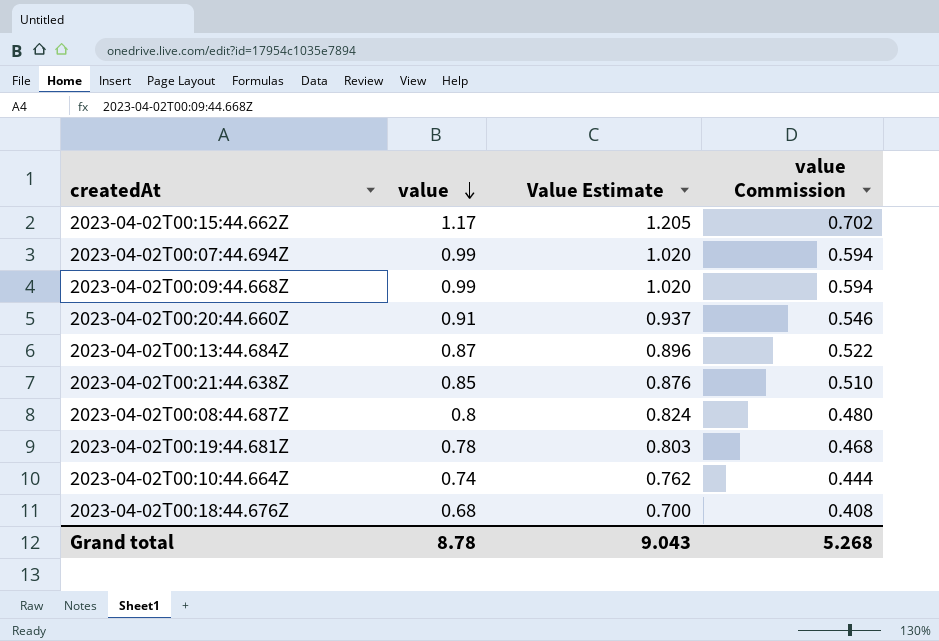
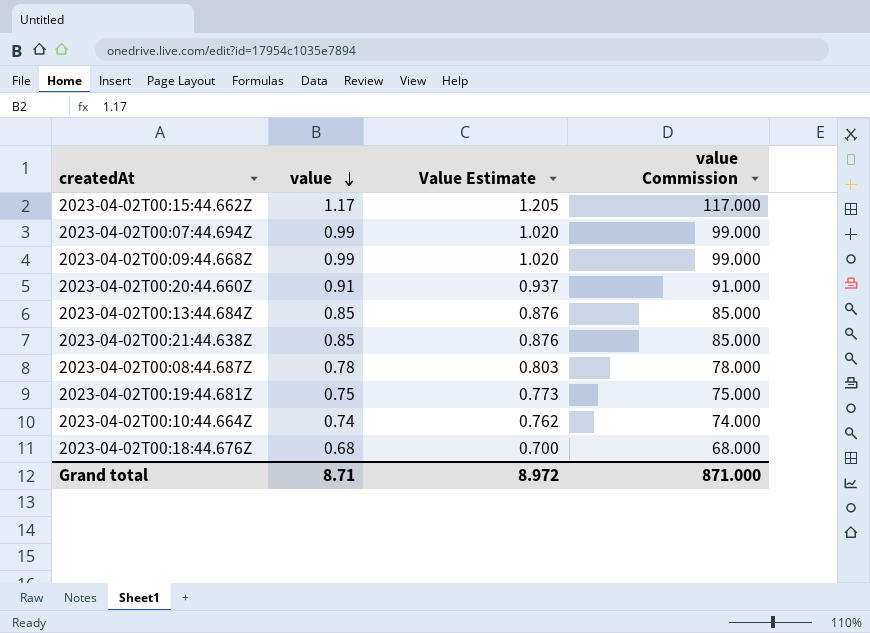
column value Commission | formula: [value] * 0.6 -> [value] * 100
2023-04-02T00:13:44.684Z | value: 0.87 -> 0.85
2023-04-02T00:13:44.684Z | Value Estimate: 0.896 -> 0.876
2023-04-02T00:08:44.687Z | value: 0.8 -> 0.78
2023-04-02T00:08:44.687Z | Value Estimate: 0.824 -> 0.803
2023-04-02T00:19:44.681Z | value: 0.78 -> 0.75
2023-04-02T00:19:44.681Z | Value Estimate: 0.803 -> 0.773
Grand total | value: 8.78 -> 8.71
Grand total | Value Estimate: 9.043 -> 8.972
Grand total | value Commission: 5.268 -> 871.000

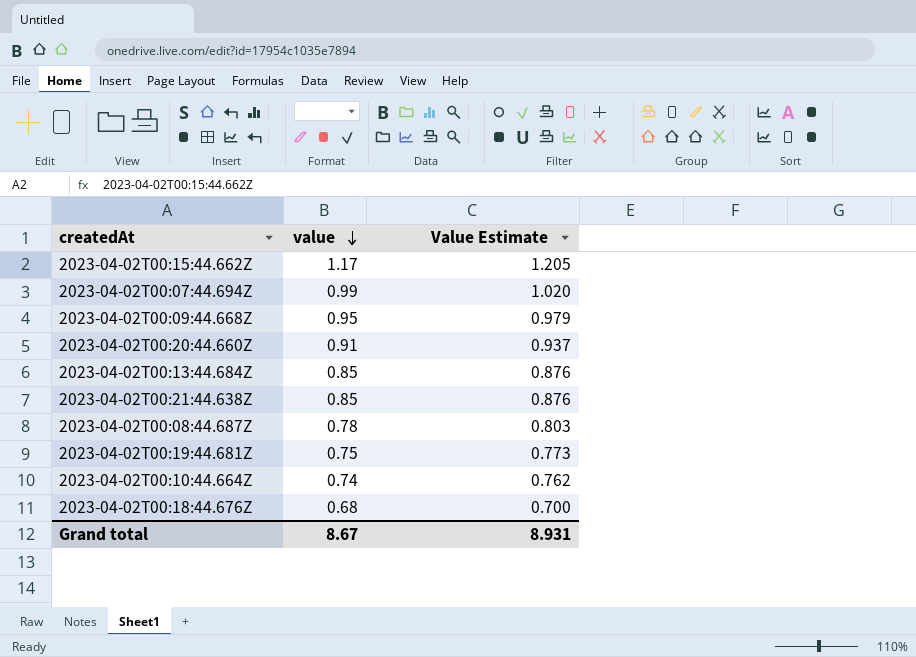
column value Commission | formula: [value] * 100 -> none
2023-04-02T00:09:44.668Z | value: 0.99 -> 0.95
2023-04-02T00:09:44.668Z | Value Estimate: 1.020 -> 0.979
Grand total | value: 8.71 -> 8.67
Grand total | Value Estimate: 8.972 -> 8.931

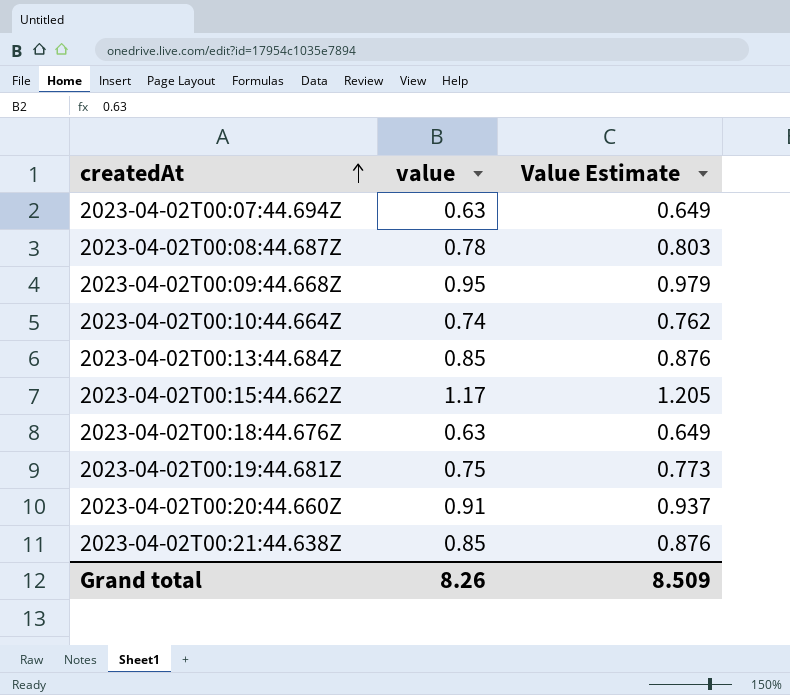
row order: value descending -> createdAt ascending
2023-04-02T00:07:44.694Z | value: 0.99 -> 0.63
2023-04-02T00:07:44.694Z | Value Estimate: 1.020 -> 0.649
2023-04-02T00:18:44.676Z | value: 0.68 -> 0.63
2023-04-02T00:18:44.676Z | Value Estimate: 0.700 -> 0.649
Grand total | value: 8.67 -> 8.26
Grand total | Value Estimate: 8.931 -> 8.509

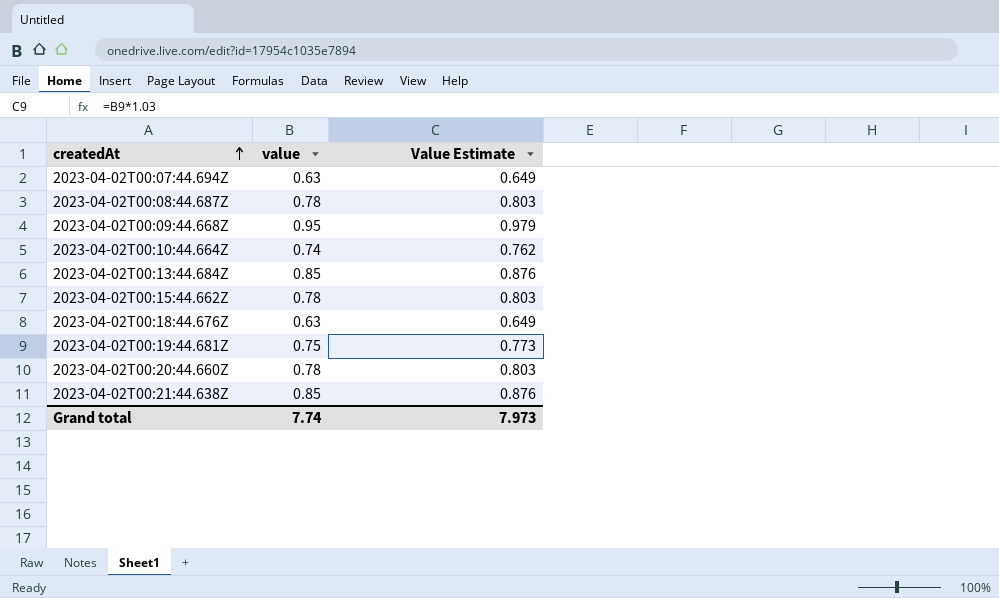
2023-04-02T00:15:44.662Z | value: 1.17 -> 0.78
2023-04-02T00:15:44.662Z | Value Estimate: 1.205 -> 0.803
2023-04-02T00:20:44.660Z | value: 0.91 -> 0.78
2023-04-02T00:20:44.660Z | Value Estimate: 0.937 -> 0.803
Grand total | value: 8.26 -> 7.74
Grand total | Value Estimate: 8.509 -> 7.973

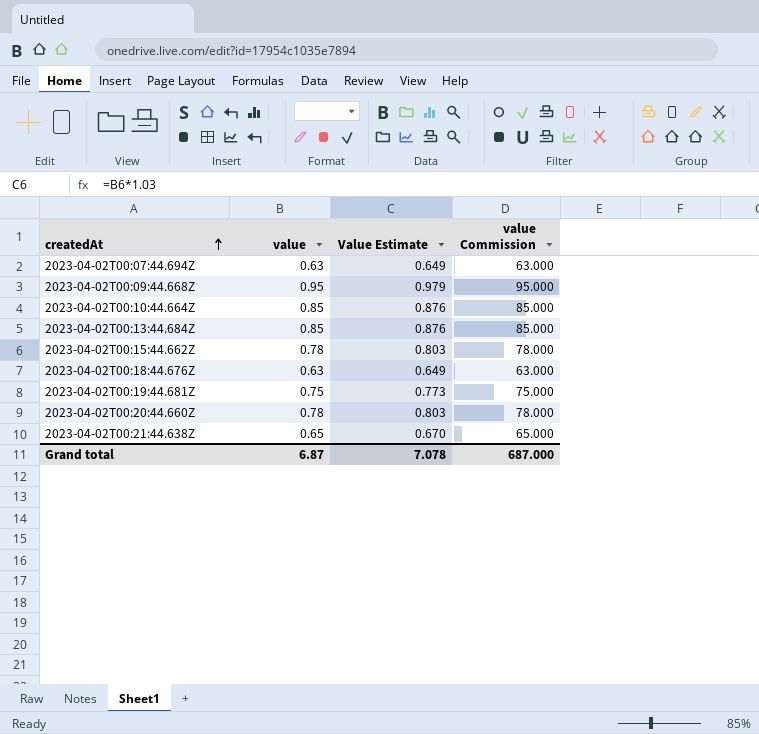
column value Commission | formula: none -> [value] * 100
row 2023-04-02T00:08:44.687Z: 0.78 | 0.803 -> none
2023-04-02T00:10:44.664Z | value: 0.74 -> 0.85
2023-04-02T00:10:44.664Z | Value Estimate: 0.762 -> 0.876
2023-04-02T00:21:44.638Z | value: 0.85 -> 0.65
2023-04-02T00:21:44.638Z | Value Estimate: 0.876 -> 0.670
Grand total | value: 7.74 -> 6.87
Grand total | Value Estimate: 7.973 -> 7.078

